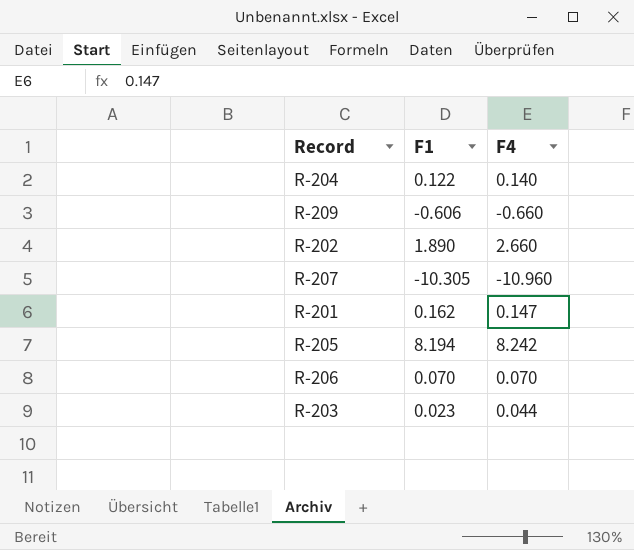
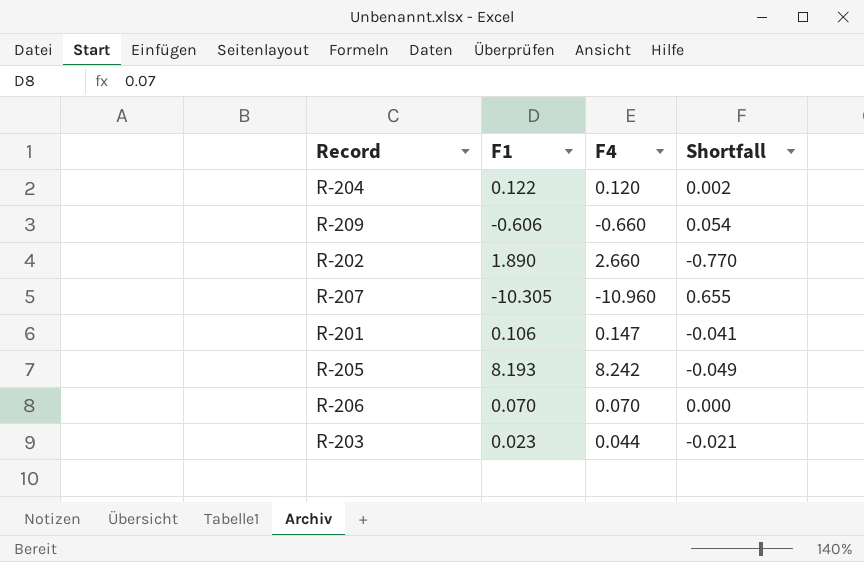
column Shortfall | formula: none -> [F1] - [F4]
R-204 | F4: 0.140 -> 0.120
R-201 | F1: 0.162 -> 0.106
R-205 | F1: 8.194 -> 8.193

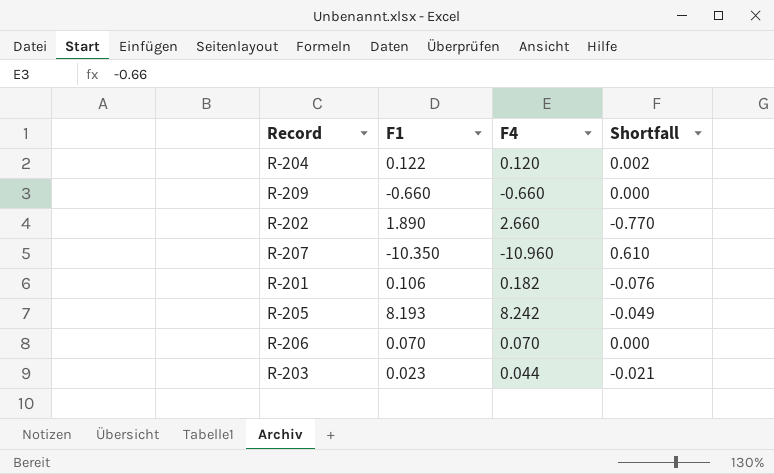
R-209 | F1: -0.606 -> -0.660
R-209 | Shortfall: 0.054 -> 0.000
R-207 | F1: -10.305 -> -10.350
R-207 | Shortfall: 0.655 -> 0.610
R-201 | F4: 0.147 -> 0.182
R-201 | Shortfall: -0.041 -> -0.076

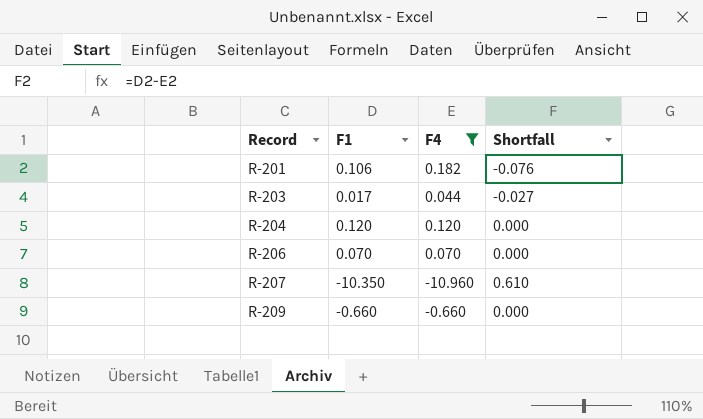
filter: none -> F4 <= 0.182
row order: none -> Record ascending
R-203 | F1: 0.023 -> 0.017
R-203 | Shortfall: -0.021 -> -0.027
R-204 | F1: 0.122 -> 0.120
R-204 | Shortfall: 0.002 -> 0.000

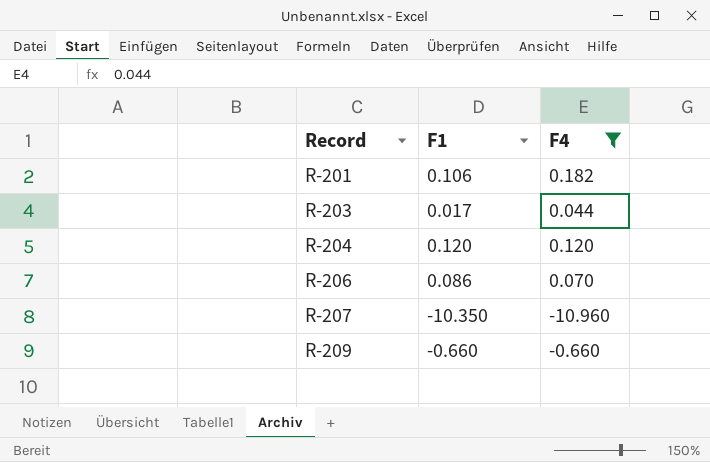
column Shortfall | formula: [F1] - [F4] -> none
R-206 | F1: 0.070 -> 0.086

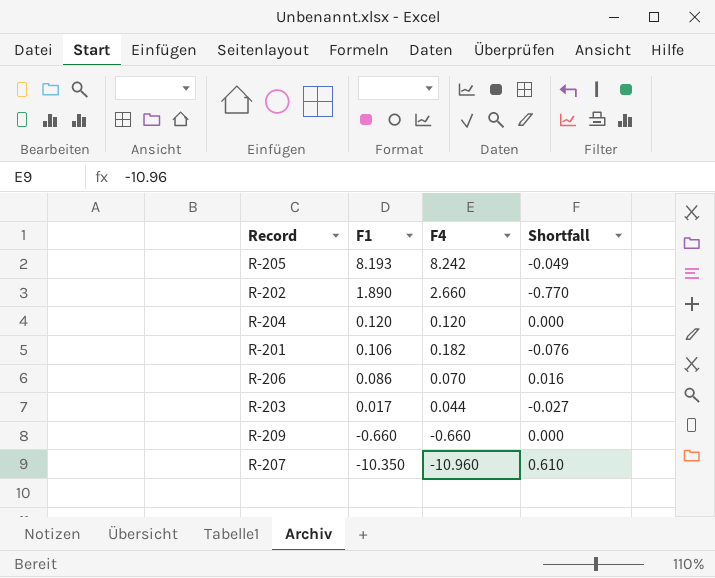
filter: F4 <= 0.182 -> none
row order: Record ascending -> F1 descending
column Shortfall | formula: none -> [F1] - [F4]

